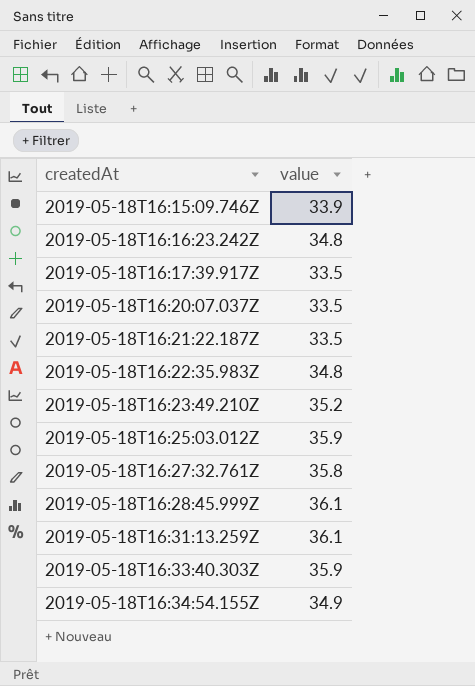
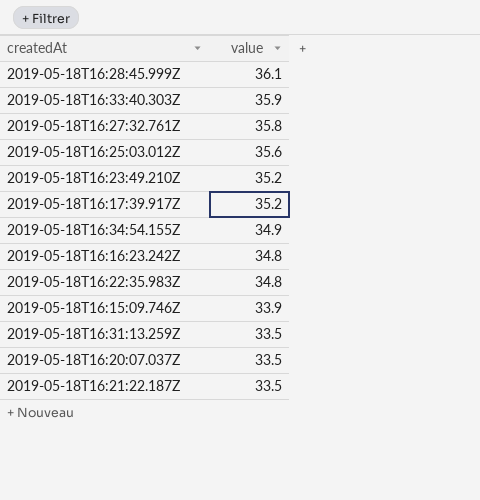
row order: createdAt ascending -> value descending
2019-05-18T16:25:03.012Z | value: 35.9 -> 35.6
2019-05-18T16:17:39.917Z | value: 33.5 -> 35.2
2019-05-18T16:31:13.259Z | value: 36.1 -> 33.5

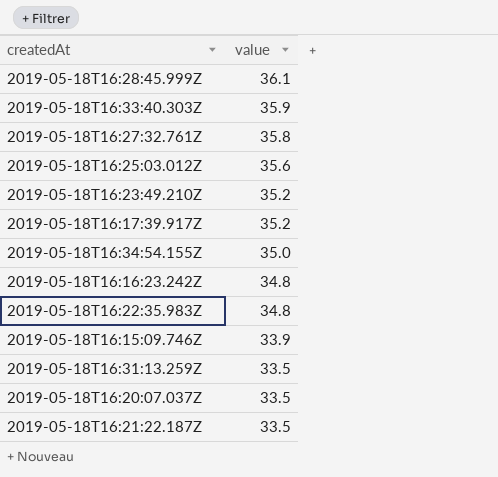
2019-05-18T16:34:54.155Z | value: 34.9 -> 35.0

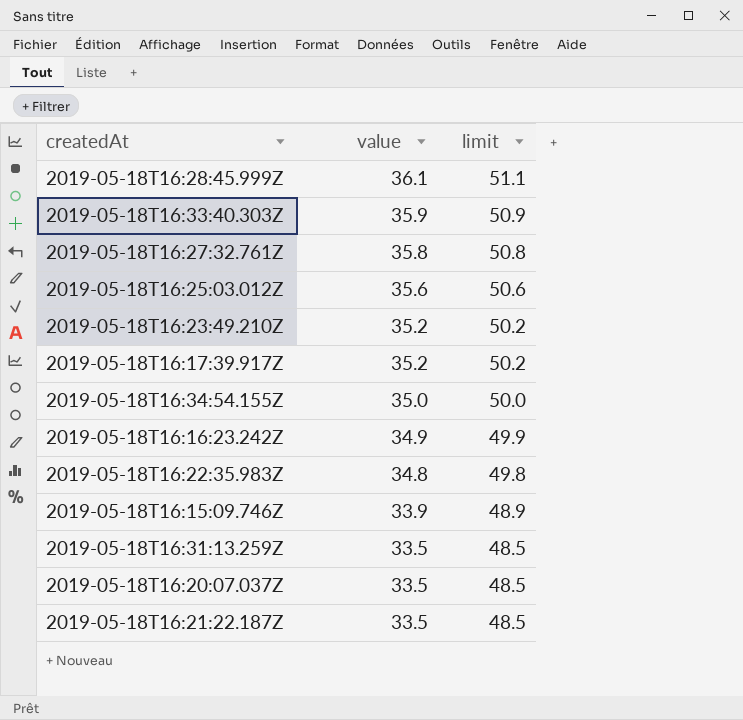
column limit | formula: none -> [value] + 15
2019-05-18T16:16:23.242Z | value: 34.8 -> 34.9

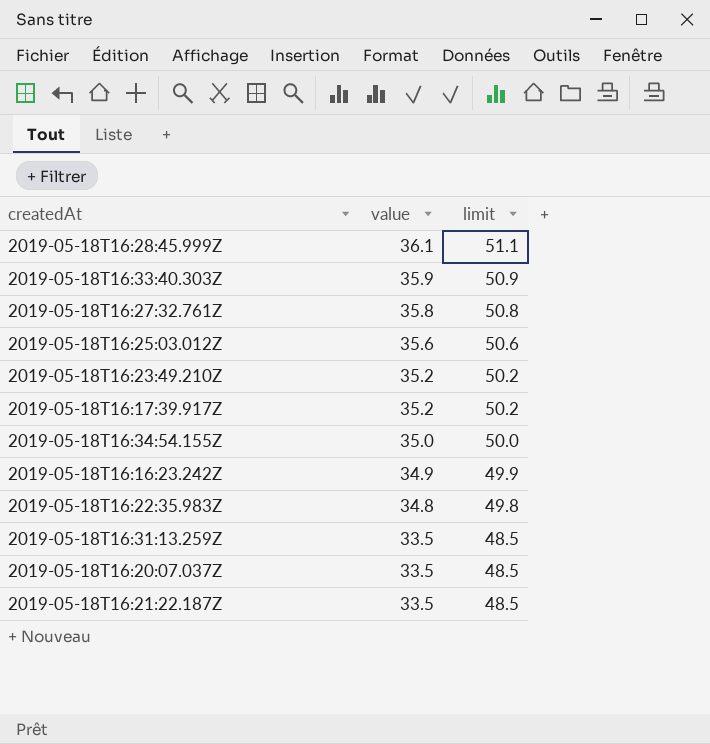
row 2019-05-18T16:15:09.746Z: 33.9 | 48.9 -> none

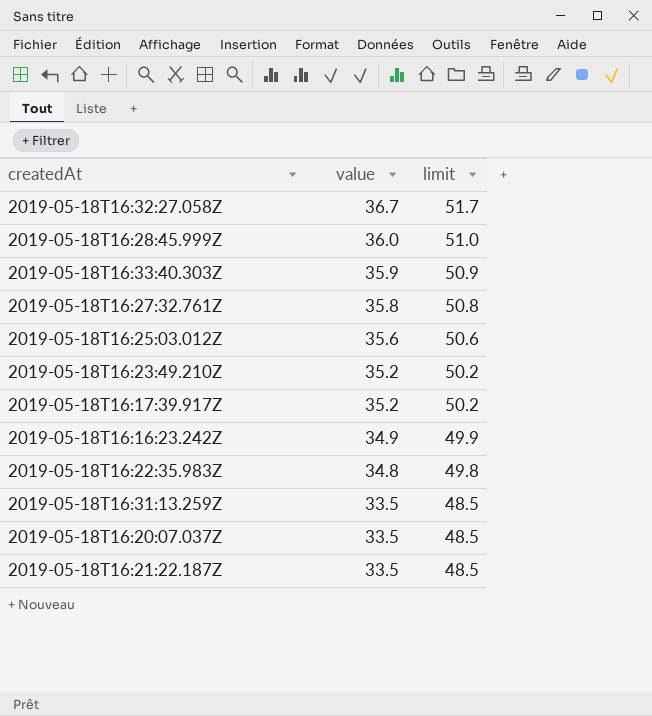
row 2019-05-18T16:34:54.155Z: 35.0 | 50.0 -> none
row 2019-05-18T16:32:27.058Z: none -> 36.7 | 51.7
2019-05-18T16:28:45.999Z | value: 36.1 -> 36.0
2019-05-18T16:28:45.999Z | limit: 51.1 -> 51.0

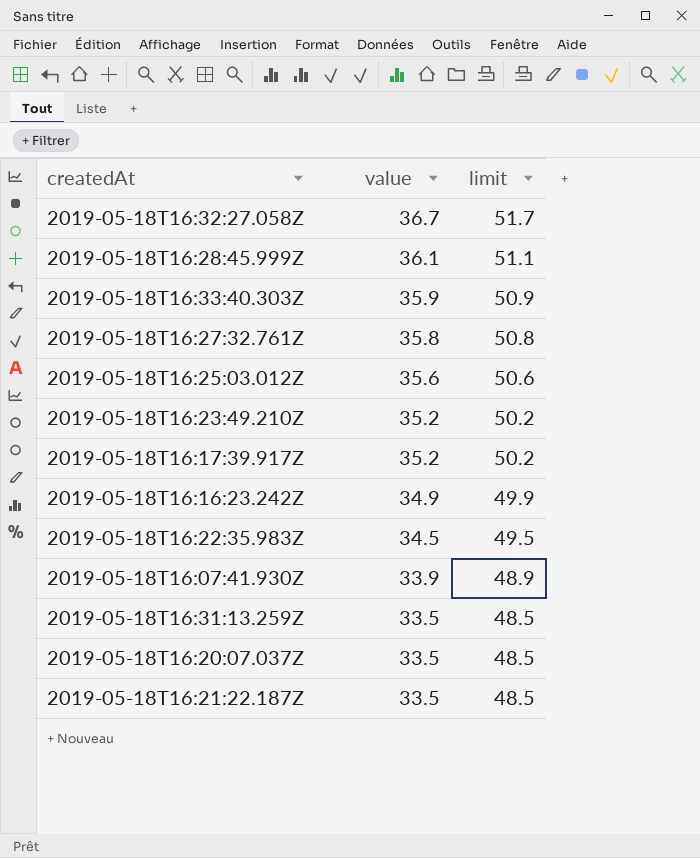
2019-05-18T16:28:45.999Z | value: 36.0 -> 36.1
2019-05-18T16:28:45.999Z | limit: 51.0 -> 51.1
2019-05-18T16:22:35.983Z | value: 34.8 -> 34.5
2019-05-18T16:22:35.983Z | limit: 49.8 -> 49.5
row 2019-05-18T16:07:41.930Z: none -> 33.9 | 48.9

